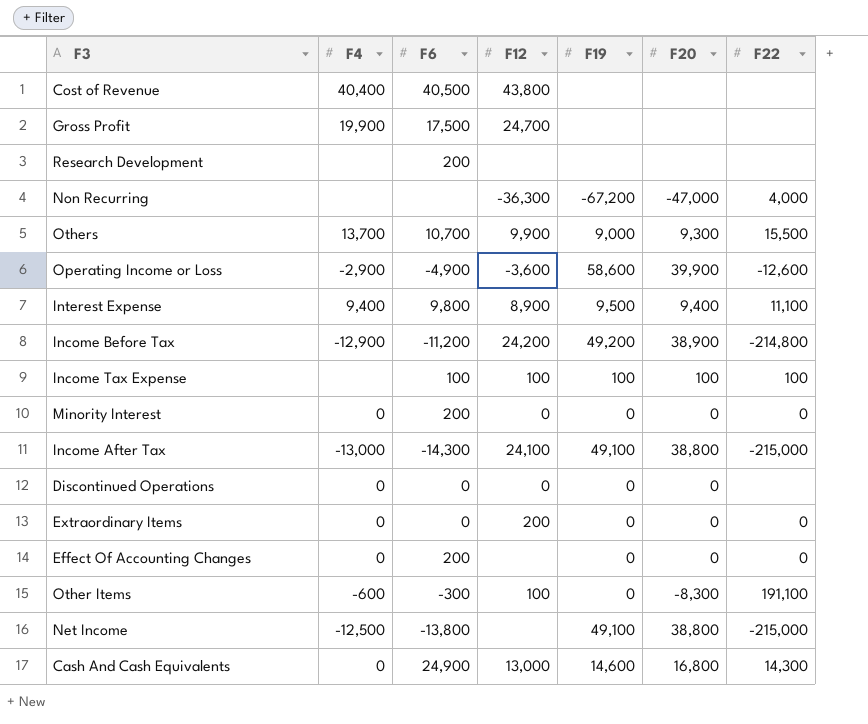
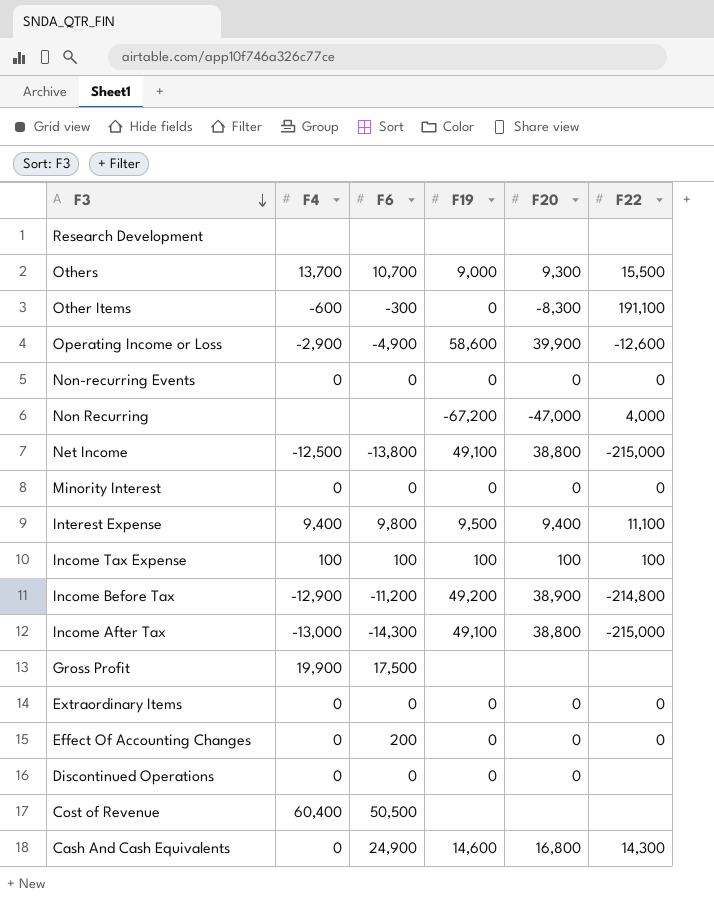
row order: none -> F3 descending
column F12 | position: 4 -> none
Research Development | F6: 200 -> none
row Non-recurring Events: none -> 0 | 0 | 0 | 0 | 0
Minority Interest | F6: 200 -> 0
Income Tax Expense | F4: none -> 100
Cost of Revenue | F4: 40,400 -> 60,400
Cost of Revenue | F6: 40,500 -> 50,500

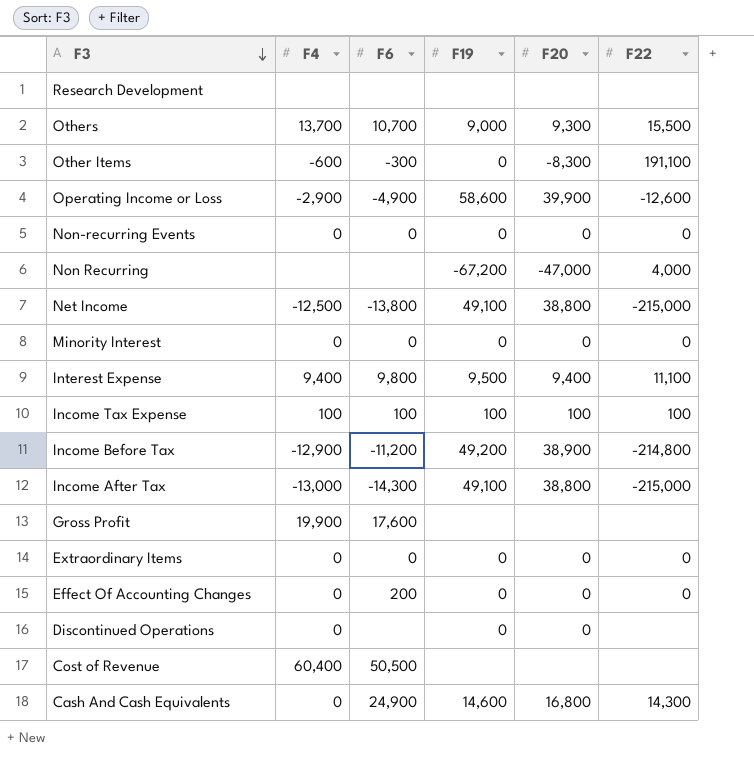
Gross Profit | F6: 17,500 -> 17,600
Discontinued Operations | F6: 0 -> none

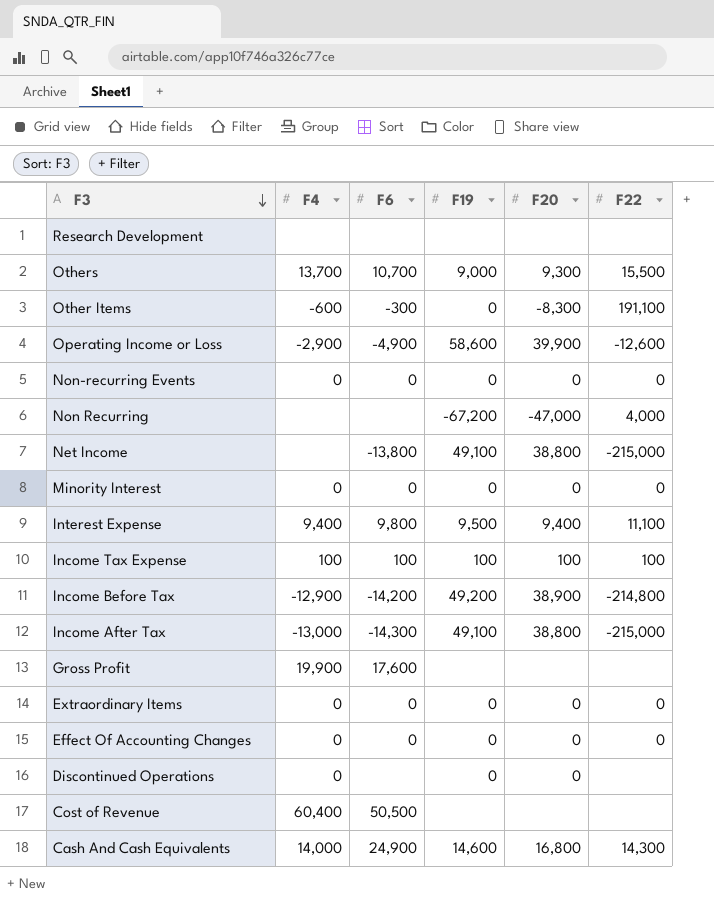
Net Income | F4: -12,500 -> none
Income Before Tax | F6: -11,200 -> -14,200
Effect Of Accounting Changes | F6: 200 -> 0
Cash And Cash Equivalents | F4: 0 -> 14,000

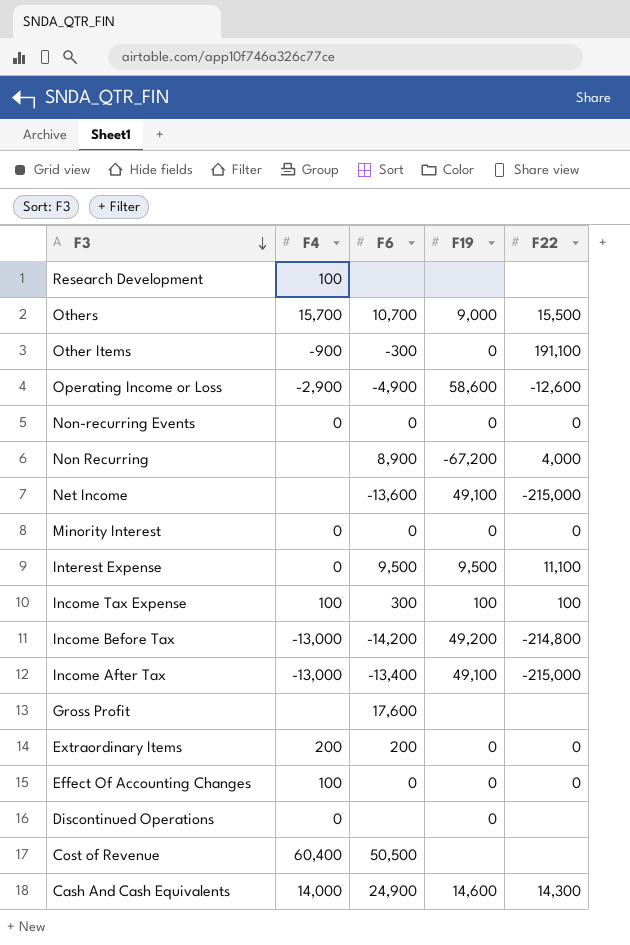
column F20 | position: 5 -> none
Research Development | F4: none -> 100
Others | F4: 13,700 -> 15,700
Other Items | F4: -600 -> -900
Non Recurring | F6: none -> 8,900
Net Income | F6: -13,800 -> -13,600
Interest Expense | F4: 9,400 -> 0
Interest Expense | F6: 9,800 -> 9,500
Income Tax Expense | F6: 100 -> 300
Income Before Tax | F4: -12,900 -> -13,000
Income After Tax | F6: -14,300 -> -13,400
Gross Profit | F4: 19,900 -> none
Extraordinary Items | F4: 0 -> 200
Extraordinary Items | F6: 0 -> 200
Effect Of Accounting Changes | F4: 0 -> 100

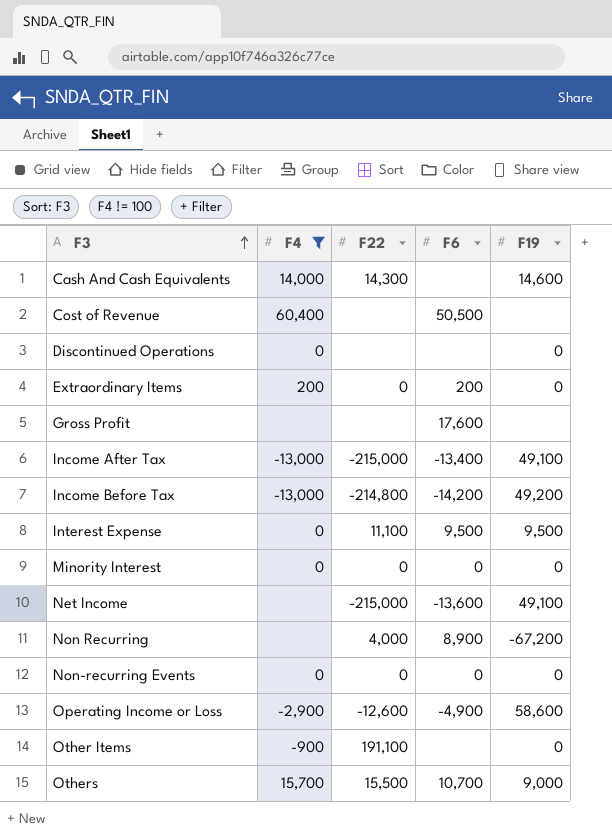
filter: none -> F4 != 100
row order: F3 descending -> F3 ascending
column F22 | position: 5 -> 3
Cash And Cash Equivalents | F6: 24,900 -> none
Other Items | F6: -300 -> none

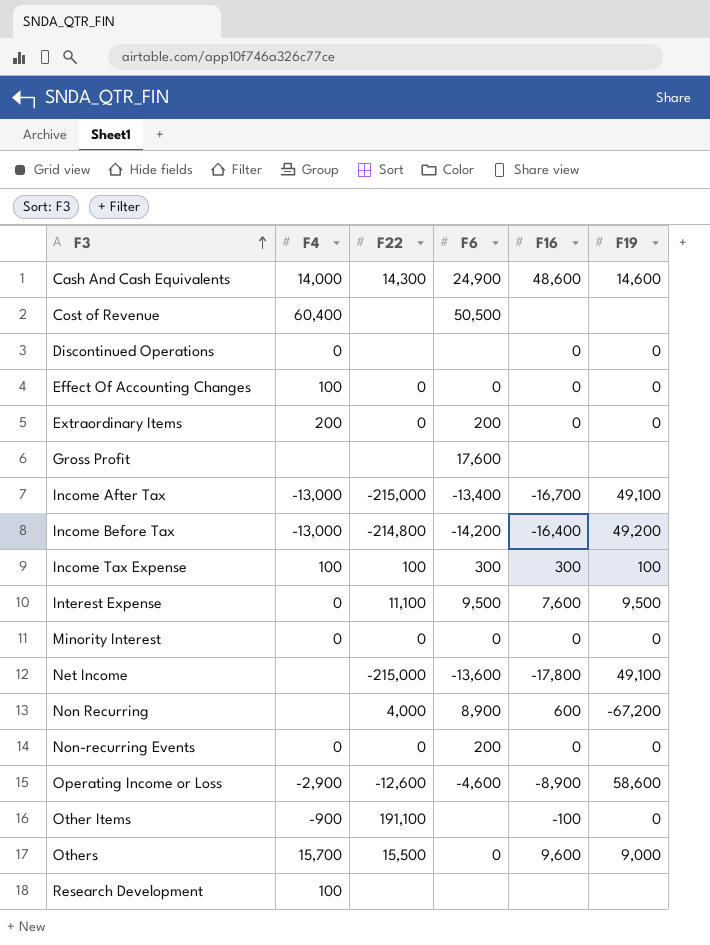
filter: F4 != 100 -> none
column F16 | position: none -> 5
Cash And Cash Equivalents | F6: none -> 24,900
Non-recurring Events | F6: 0 -> 200
Operating Income or Loss | F6: -4,900 -> -4,600
Others | F6: 10,700 -> 0

